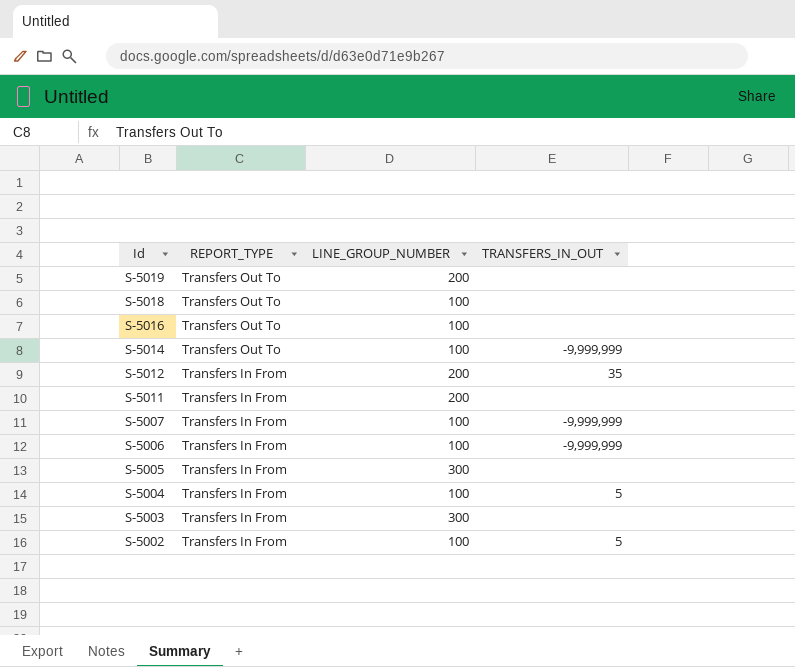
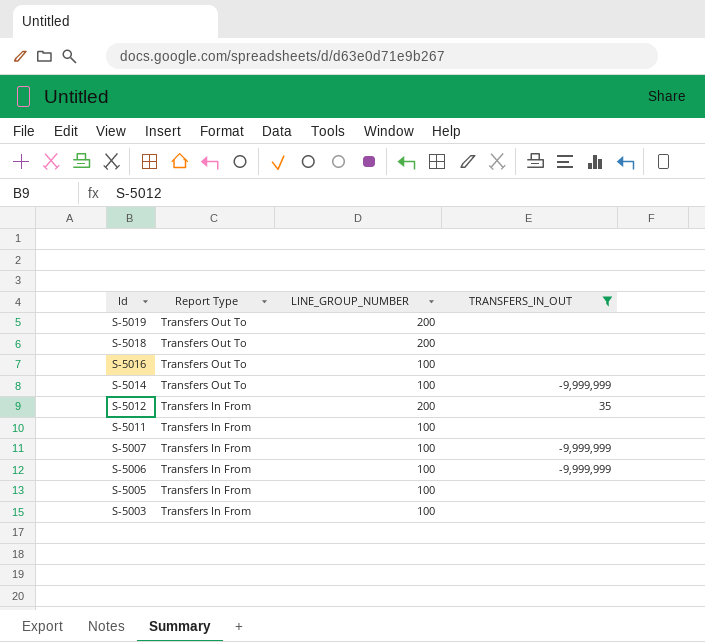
filter: none -> TRANSFERS_IN_OUT != 5
column name: REPORT_TYPE -> Report Type
S-5018 | LINE_GROUP_NUMBER: 100 -> 200
S-5011 | LINE_GROUP_NUMBER: 200 -> 100
S-5005 | LINE_GROUP_NUMBER: 300 -> 100
S-5003 | LINE_GROUP_NUMBER: 300 -> 100

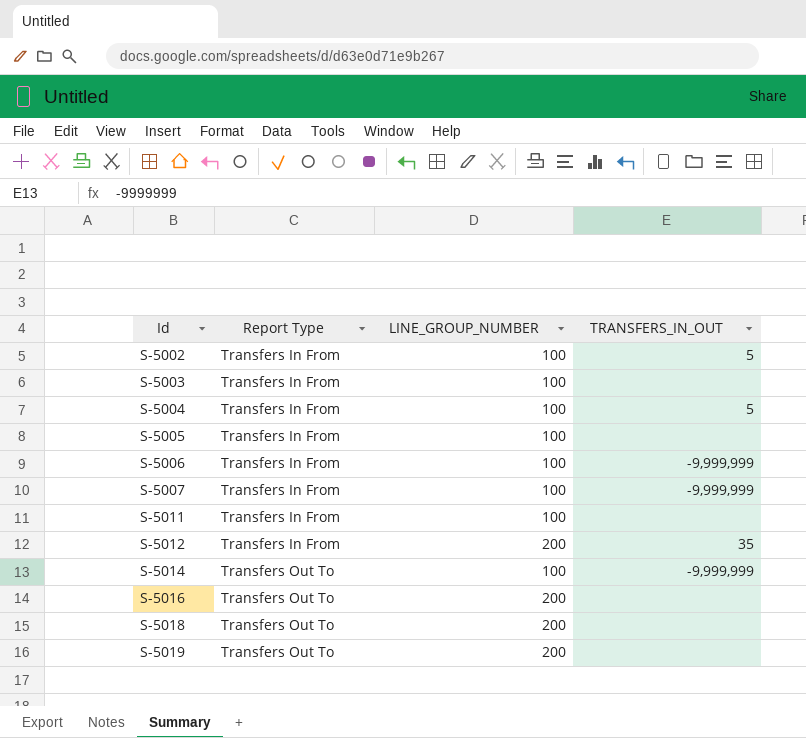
filter: TRANSFERS_IN_OUT != 5 -> none
row order: Id descending -> Id ascending
S-5016 | LINE_GROUP_NUMBER: 100 -> 200

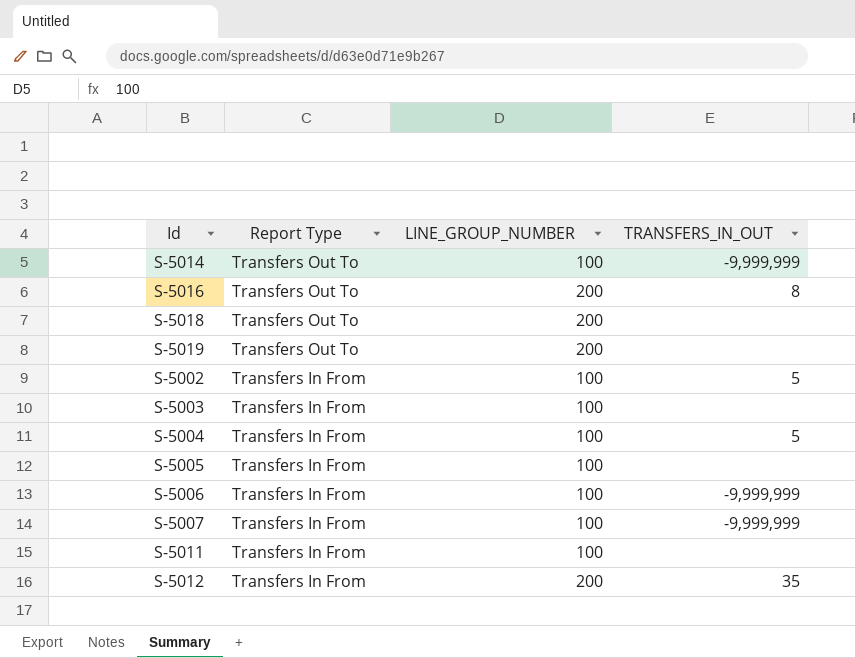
row order: Id ascending -> Report Type descending
S-5016 | TRANSFERS_IN_OUT: none -> 8

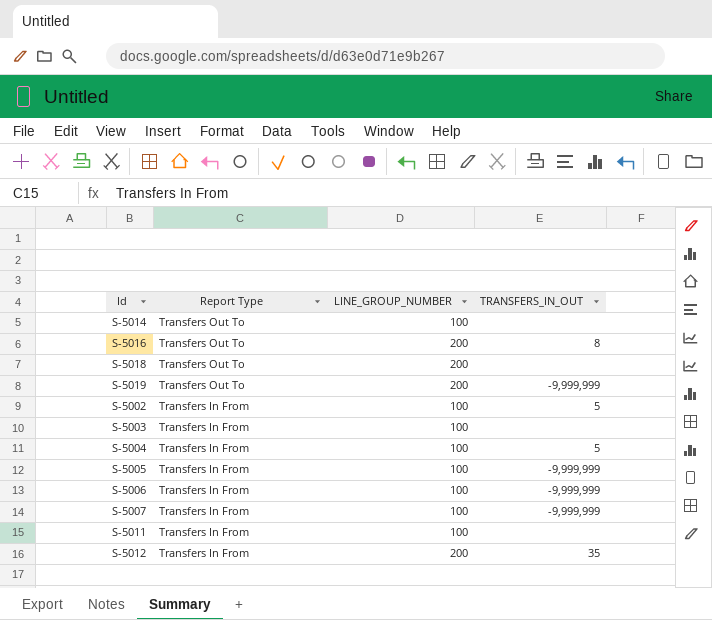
S-5014 | TRANSFERS_IN_OUT: -9,999,999 -> none
S-5019 | TRANSFERS_IN_OUT: none -> -9,999,999
S-5005 | TRANSFERS_IN_OUT: none -> -9,999,999

